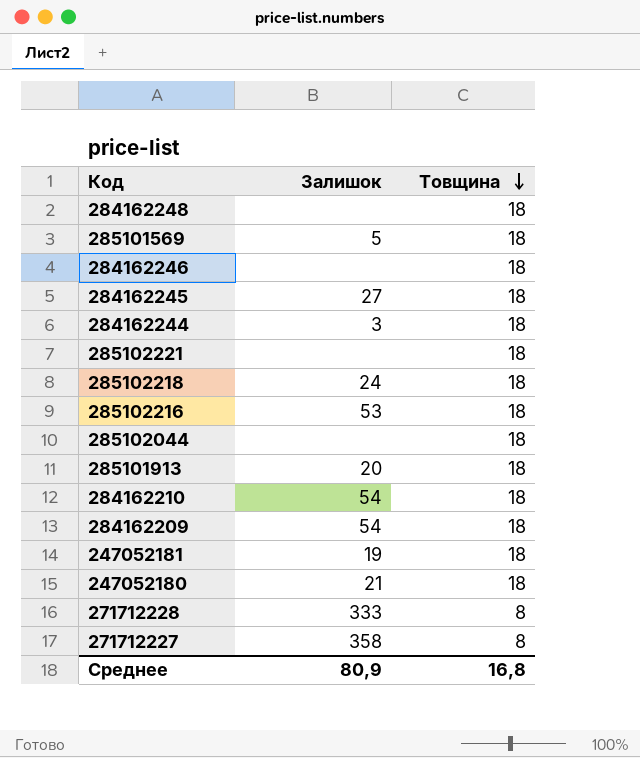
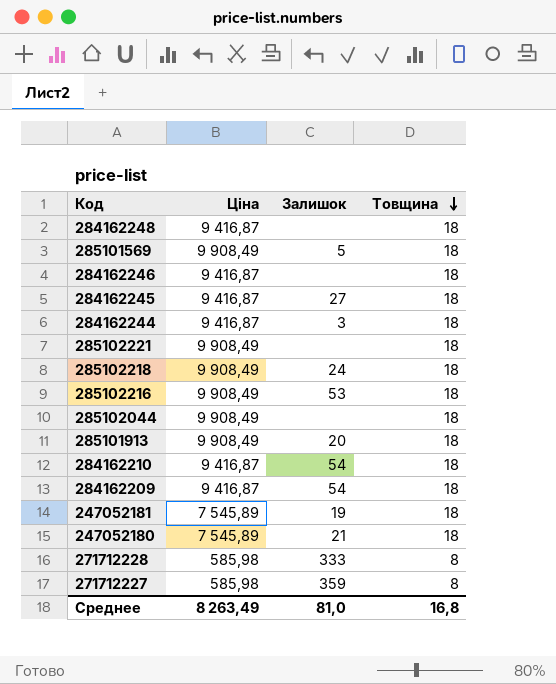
column Ціна | position: none -> 2
271712227 | Залишок: 358 -> 359
Среднее | Залишок: 80,9 -> 81,0

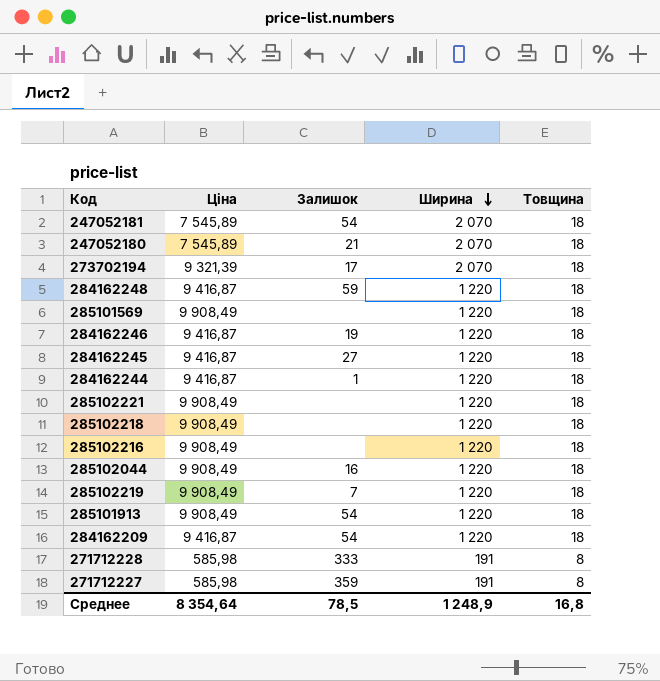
row order: Товщина descending -> Ширина descending
column Ширина | position: none -> 4
row 284162210: 9 416,87 | 54 | 18 -> none
247052181 | Залишок: 19 -> 54
row 273702194: none -> 9 321,39 | 17 | 2 070 | 18
284162248 | Залишок: none -> 59
285101569 | Залишок: 5 -> none
284162246 | Залишок: none -> 19
284162244 | Залишок: 3 -> 1
285102218 | Залишок: 24 -> none
285102216 | Залишок: 53 -> none
285102044 | Залишок: none -> 16
row 285102219: none -> 9 908,49 | 7 | 1 220 | 18
285101913 | Залишок: 20 -> 54
Среднее | Ціна: 8 263,49 -> 8 354,64
Среднее | Залишок: 81,0 -> 78,5

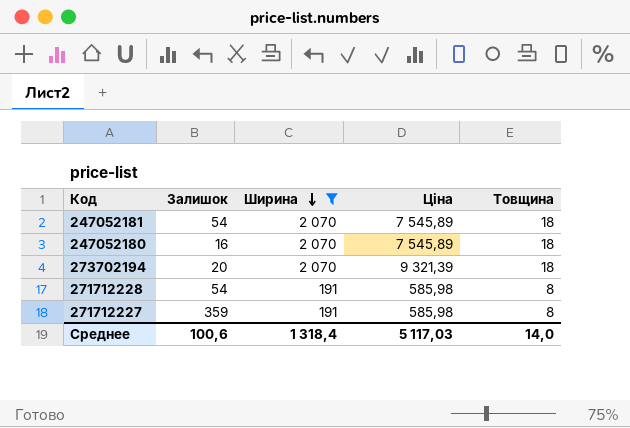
filter: none -> Ширина != 1 220
column Ціна | position: 2 -> 4
247052180 | Залишок: 21 -> 16
273702194 | Залишок: 17 -> 20
271712228 | Залишок: 333 -> 54
Среднее | Залишок: 78,5 -> 100,6
Среднее | Ширина: 1 248,9 -> 1 318,4
Среднее | Ціна: 8 354,64 -> 5 117,03
Среднее | Товщина: 16,8 -> 14,0

